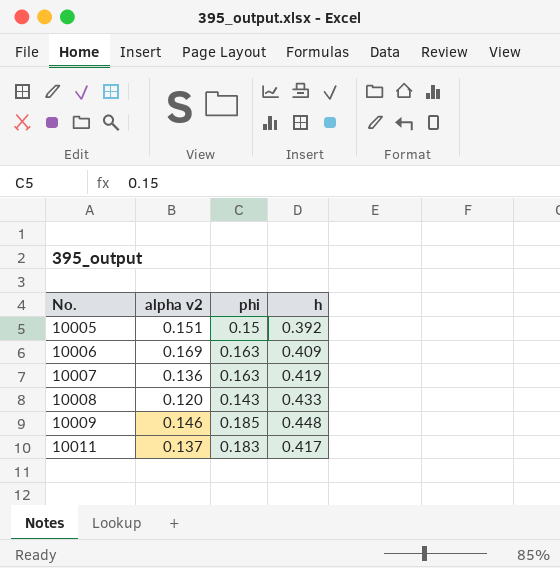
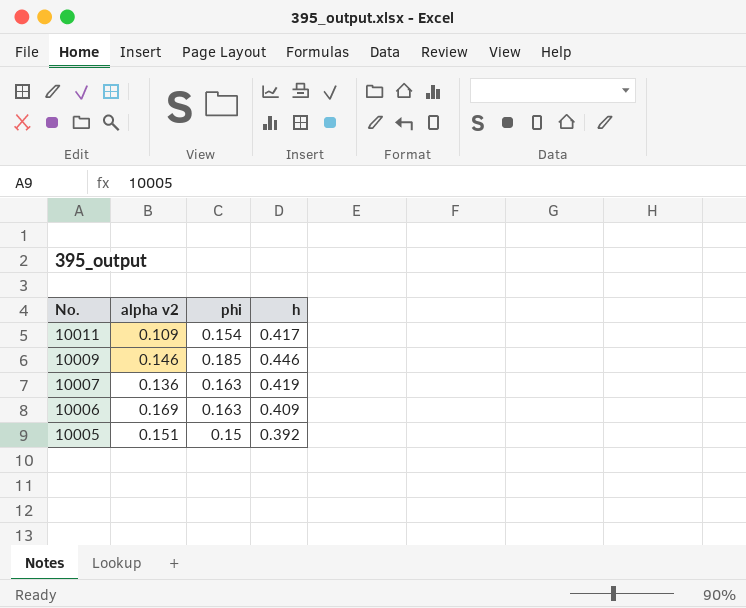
row order: No. ascending -> No. descending
row 10008: 0.120 | 0.143 | 0.433 -> none
10011 | alpha v2: 0.137 -> 0.109
10011 | phi: 0.183 -> 0.154
10009 | h: 0.448 -> 0.446

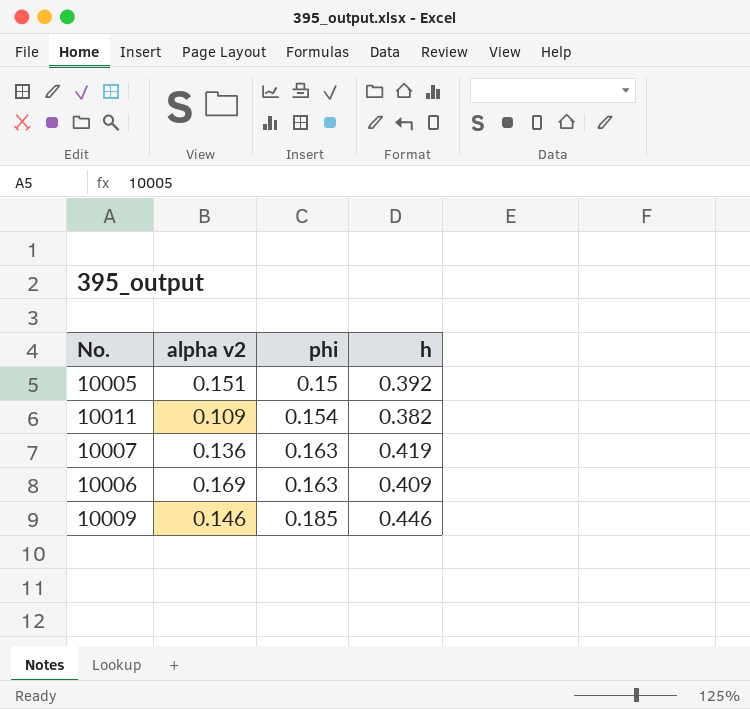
row order: No. descending -> phi ascending
10011 | h: 0.417 -> 0.382

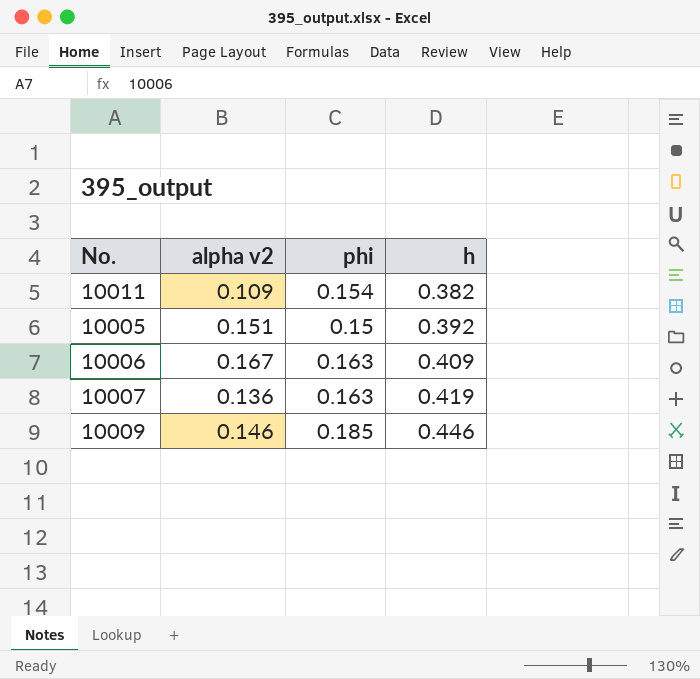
row order: phi ascending -> h ascending
10006 | alpha v2: 0.169 -> 0.167

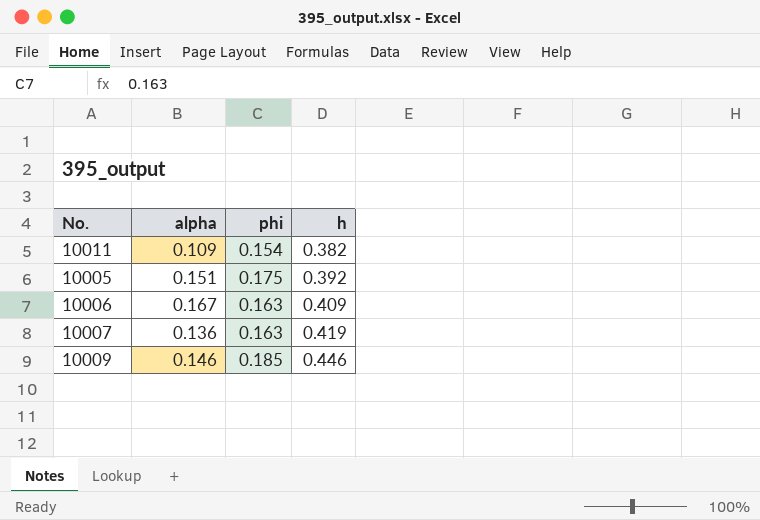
column name: alpha v2 -> alpha
10005 | phi: 0.15 -> 0.175

